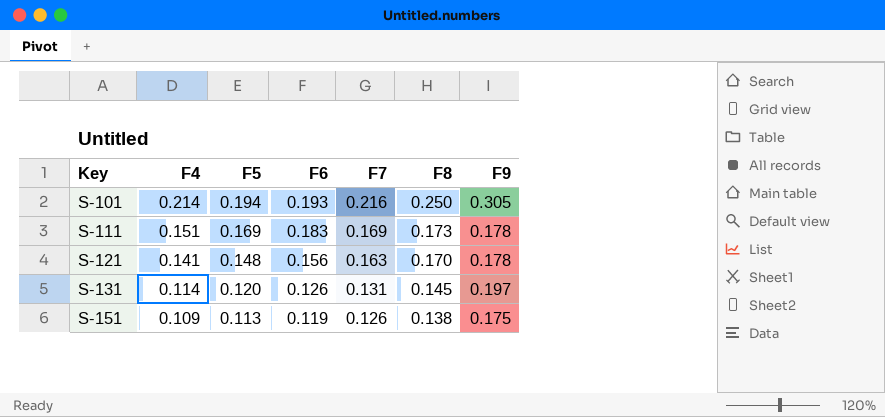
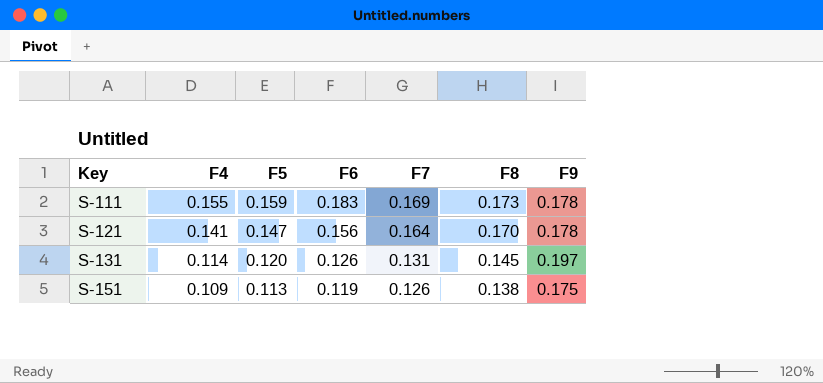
row S-101: 0.214 | 0.194 | 0.193 | 0.216 | 0.250 | 0.305 -> none
S-111 | F4: 0.151 -> 0.155
S-111 | F5: 0.169 -> 0.159
S-121 | F5: 0.148 -> 0.147
S-121 | F7: 0.163 -> 0.164

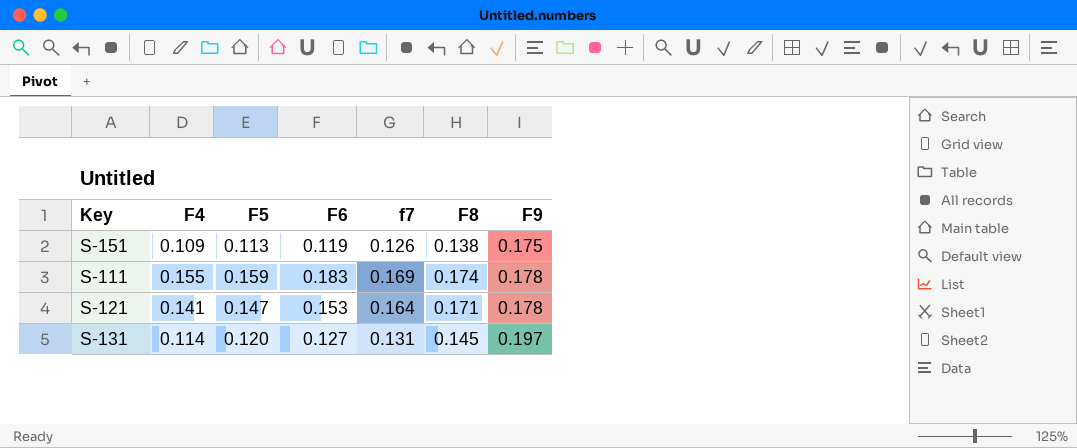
row order: Key ascending -> F9 ascending
column name: F7 -> f7
S-111 | F8: 0.173 -> 0.174
S-121 | F6: 0.156 -> 0.153
S-121 | F8: 0.170 -> 0.171
S-131 | F6: 0.126 -> 0.127

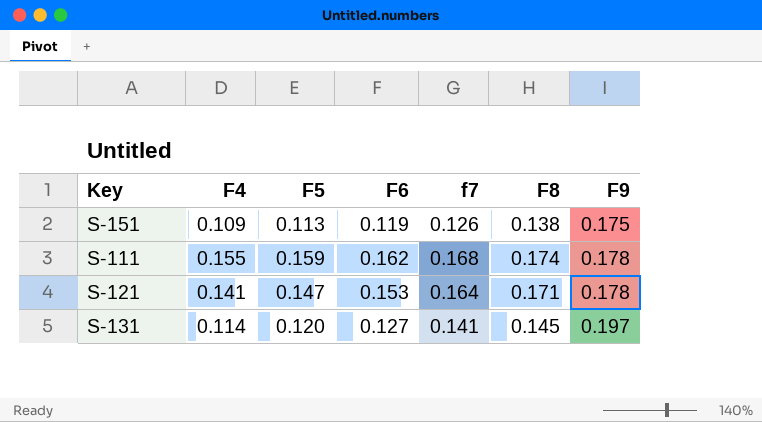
S-111 | F6: 0.183 -> 0.162
S-111 | f7: 0.169 -> 0.168
S-131 | f7: 0.131 -> 0.141

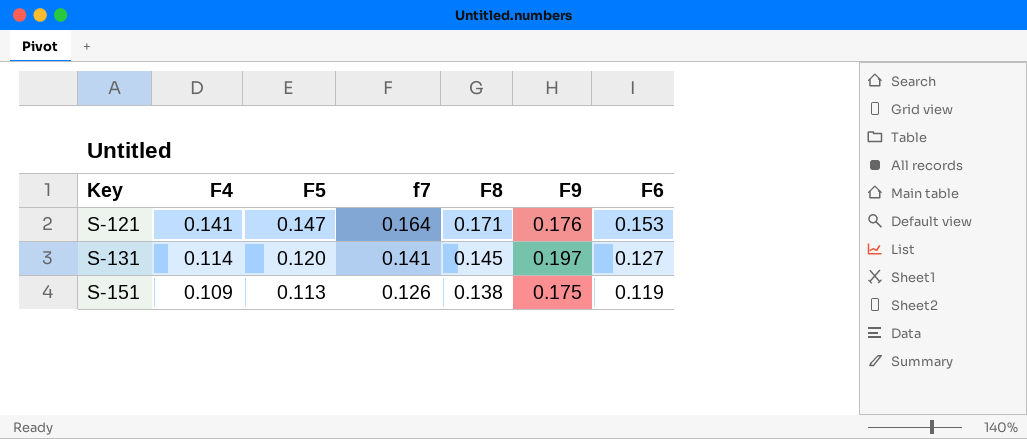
row order: F9 ascending -> Key ascending
column F6 | position: 4 -> 7
row S-111: 0.155 | 0.159 | 0.162 | 0.168 | 0.174 | 0.178 -> none
S-121 | F9: 0.178 -> 0.176

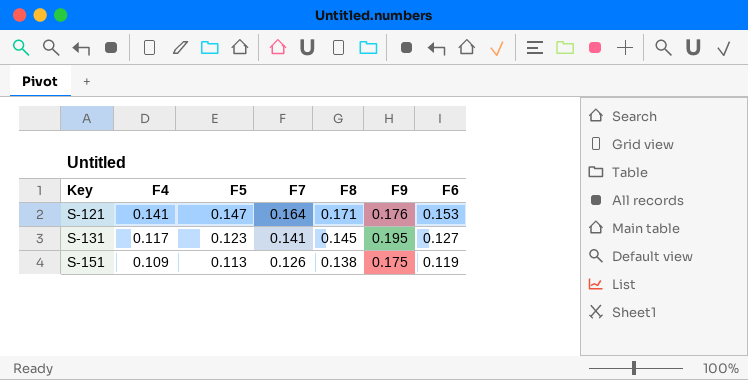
column name: f7 -> F7
S-131 | F4: 0.114 -> 0.117
S-131 | F5: 0.120 -> 0.123
S-131 | F9: 0.197 -> 0.195

